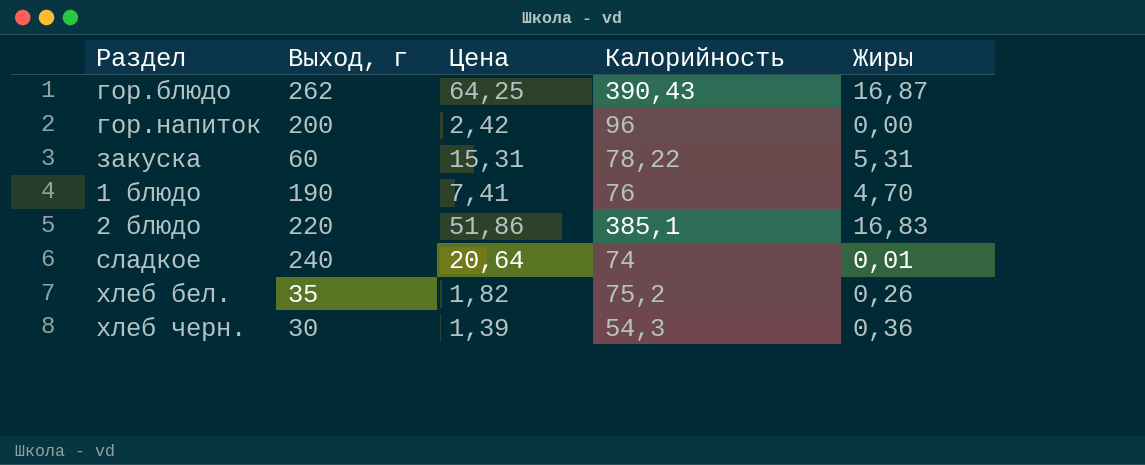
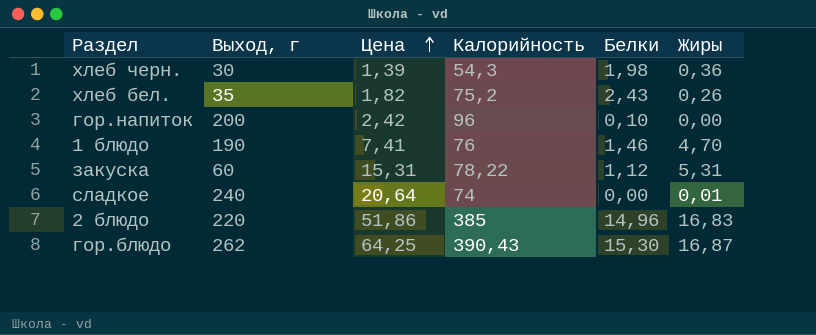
row order: none -> Цена ascending
column Белки | position: none -> 5
2 блюдо | Калорийность: 385,1 -> 385

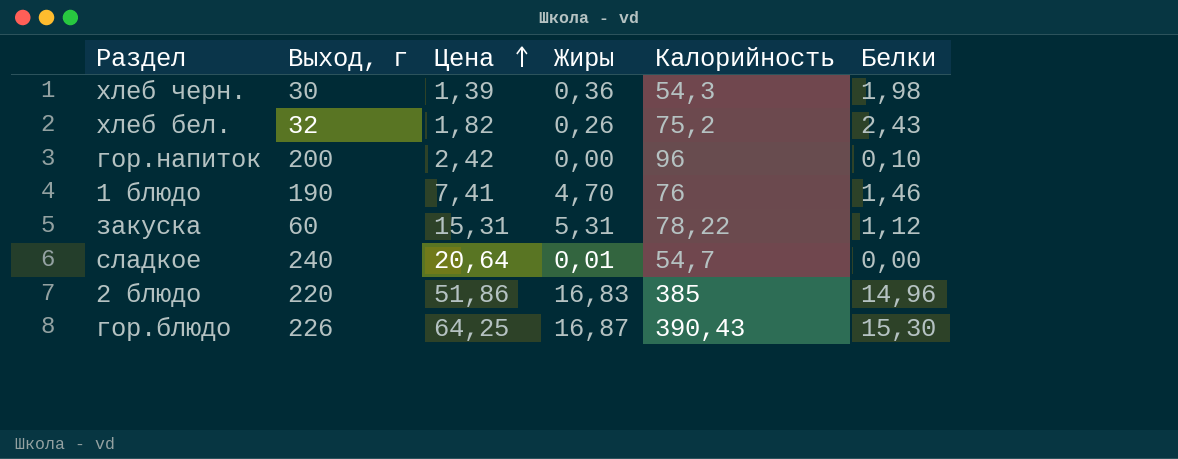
column Жиры | position: 6 -> 4
хлеб бел. | Выход, г: 35 -> 32
сладкое | Калорийность: 74 -> 54,7
гор.блюдо | Выход, г: 262 -> 226

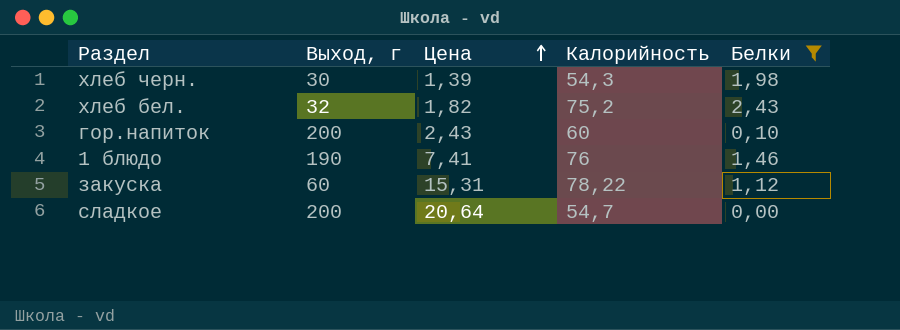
filter: none -> Белки <= 2,43
column Жиры | position: 4 -> none
гор.напиток | Цена: 2,42 -> 2,43
гор.напиток | Калорийность: 96 -> 60
сладкое | Выход, г: 240 -> 200

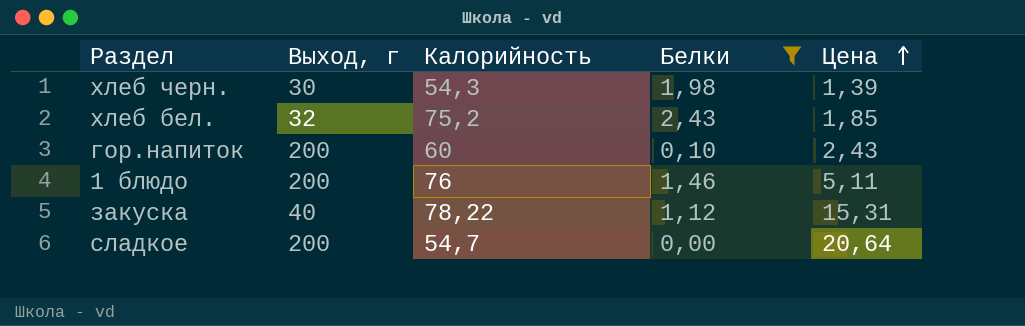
column Цена | position: 3 -> 5
хлеб бел. | Цена: 1,82 -> 1,85
1 блюдо | Выход, г: 190 -> 200
1 блюдо | Цена: 7,41 -> 5,11
закуска | Выход, г: 60 -> 40

